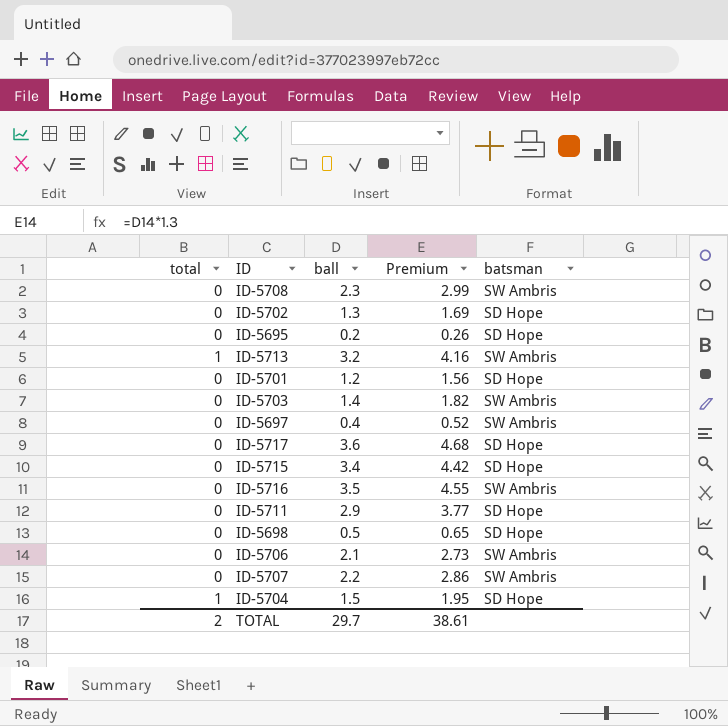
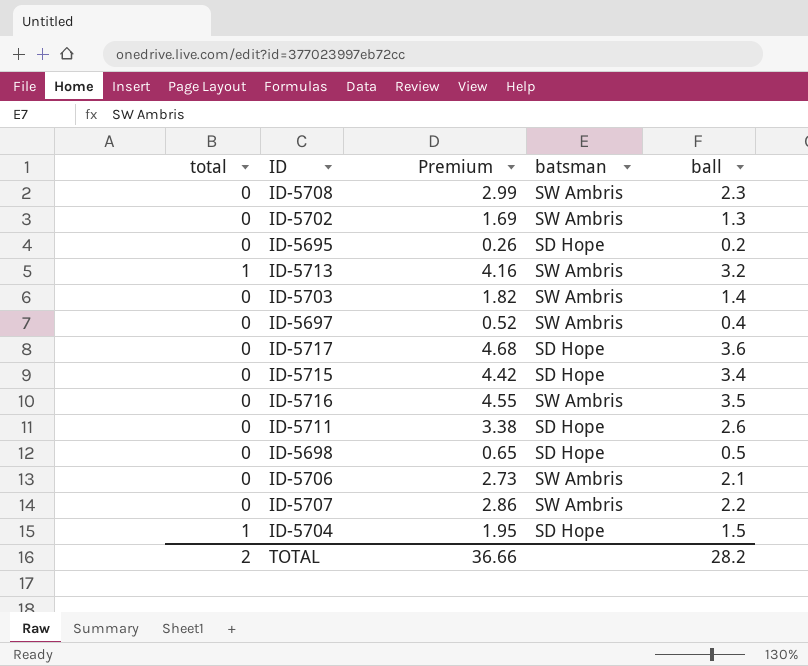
column ball | position: 3 -> 5
row ID-5701: 0 | 1.2 | 1.56 | SD Hope -> none
ID-5702 | batsman: SD Hope -> SW Ambris
ID-5711 | Premium: 3.77 -> 3.38
ID-5711 | ball: 2.9 -> 2.6
TOTAL | Premium: 38.61 -> 36.66
TOTAL | ball: 29.7 -> 28.2

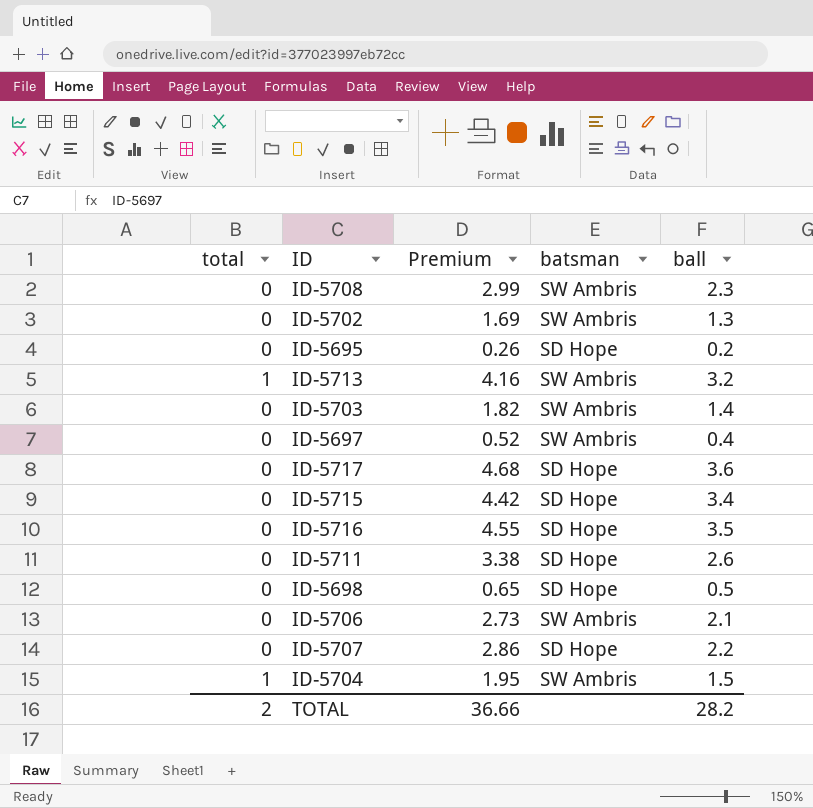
ID-5716 | batsman: SW Ambris -> SD Hope
ID-5707 | batsman: SW Ambris -> SD Hope
ID-5704 | batsman: SD Hope -> SW Ambris

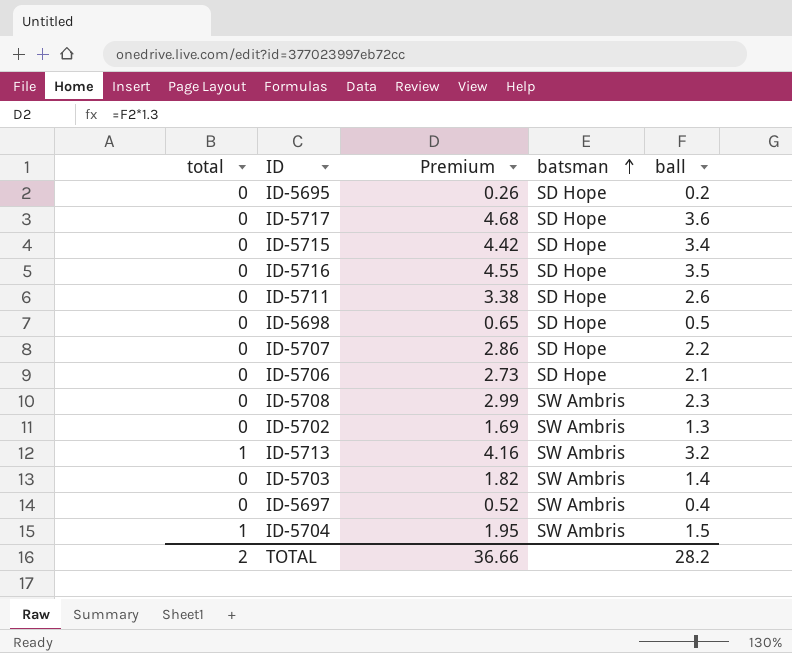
row order: none -> batsman ascending
ID-5706 | batsman: SW Ambris -> SD Hope

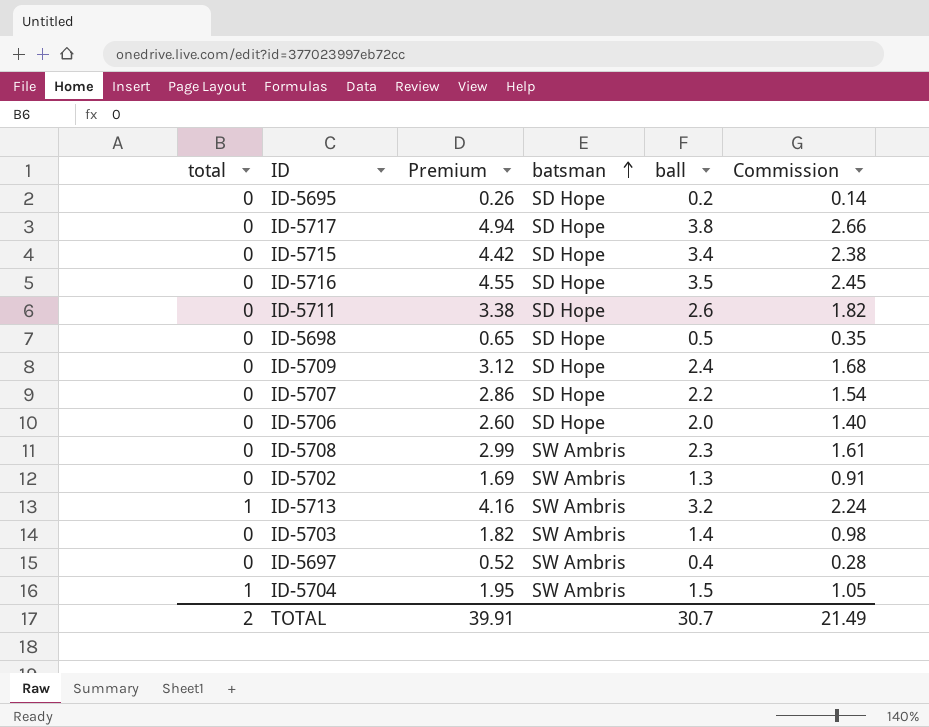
column Commission | formula: none -> [ball] * 0.7
ID-5717 | Premium: 4.68 -> 4.94
ID-5717 | ball: 3.6 -> 3.8
row ID-5709: none -> 0 | 3.12 | SD Hope | 2.4 | 1.68
ID-5706 | Premium: 2.73 -> 2.60
ID-5706 | ball: 2.1 -> 2.0
TOTAL | Premium: 36.66 -> 39.91
TOTAL | ball: 28.2 -> 30.7

